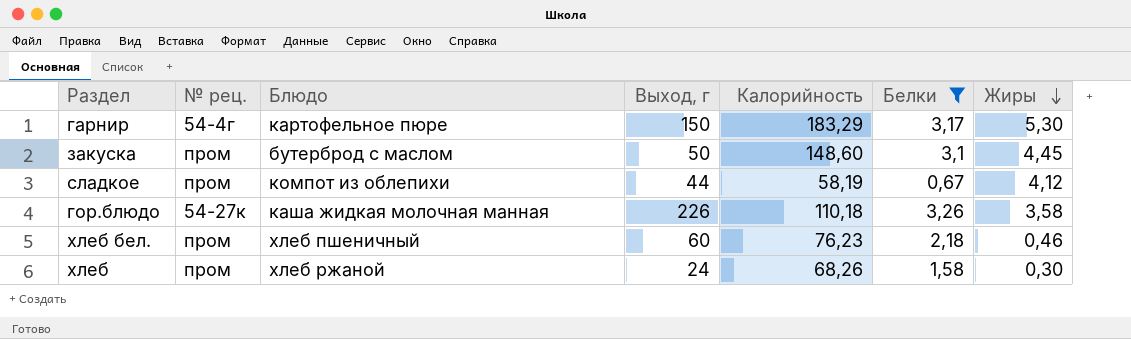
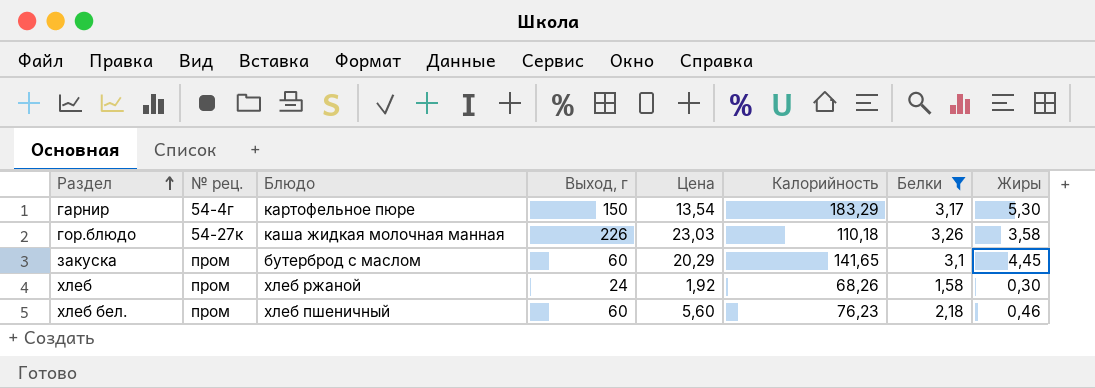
row order: Жиры descending -> Раздел ascending
column Цена | position: none -> 5
row сладкое: пром | компот из облепихи | 44 | 58,19 | 0,67 | 4,12 -> none
закуска | Выход, г: 50 -> 60
закуска | Калорийность: 148,60 -> 141,65

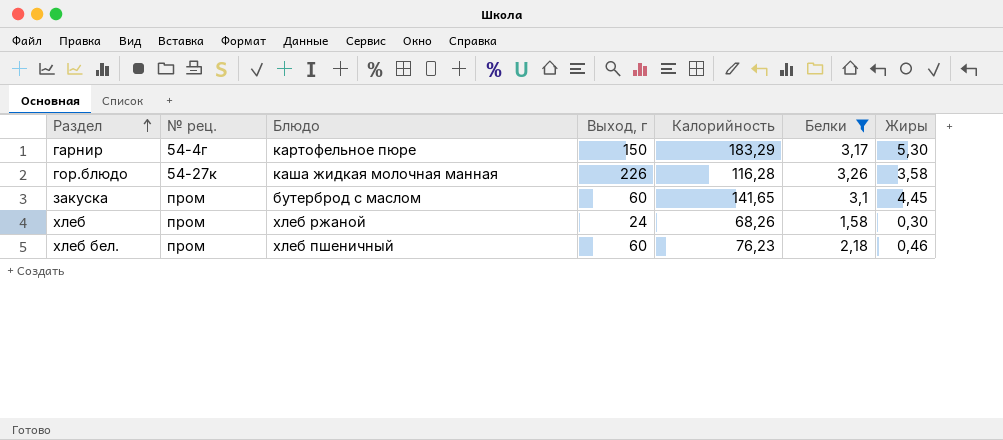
column Цена | position: 5 -> none
гор.блюдо | Калорийность: 110,18 -> 116,28

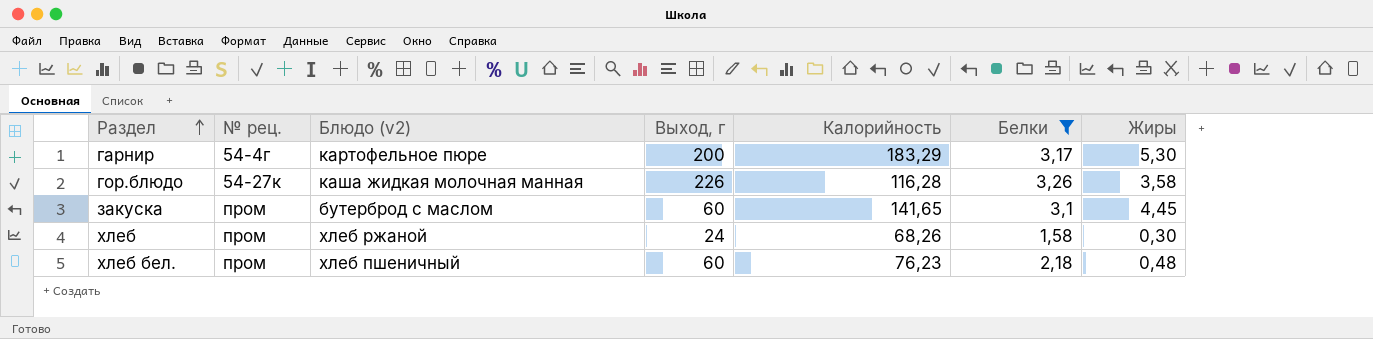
column name: Блюдо -> Блюдо (v2)
гарнир | Выход, г: 150 -> 200
хлеб бел. | Жиры: 0,46 -> 0,48

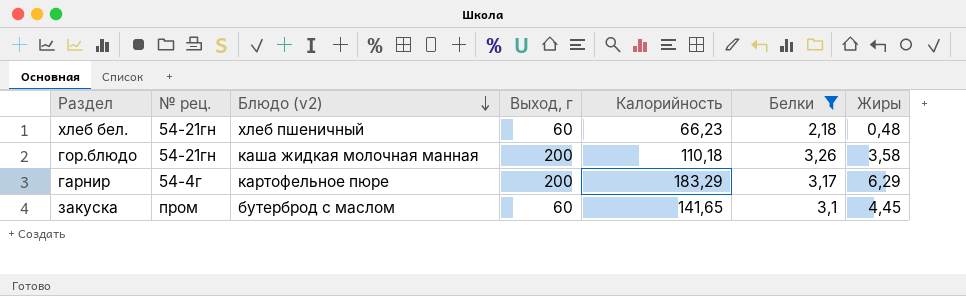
row order: Раздел ascending -> Блюдо (v2) descending
row хлеб: пром | хлеб ржаной | 24 | 68,26 | 1,58 | 0,30 -> none
хлеб бел. | № рец.: пром -> 54-21гн
хлеб бел. | Калорийность: 76,23 -> 66,23
гор.блюдо | № рец.: 54-27к -> 54-21гн
гор.блюдо | Выход, г: 226 -> 200
гор.блюдо | Калорийность: 116,28 -> 110,18
гарнир | Жиры: 5,30 -> 6,29

